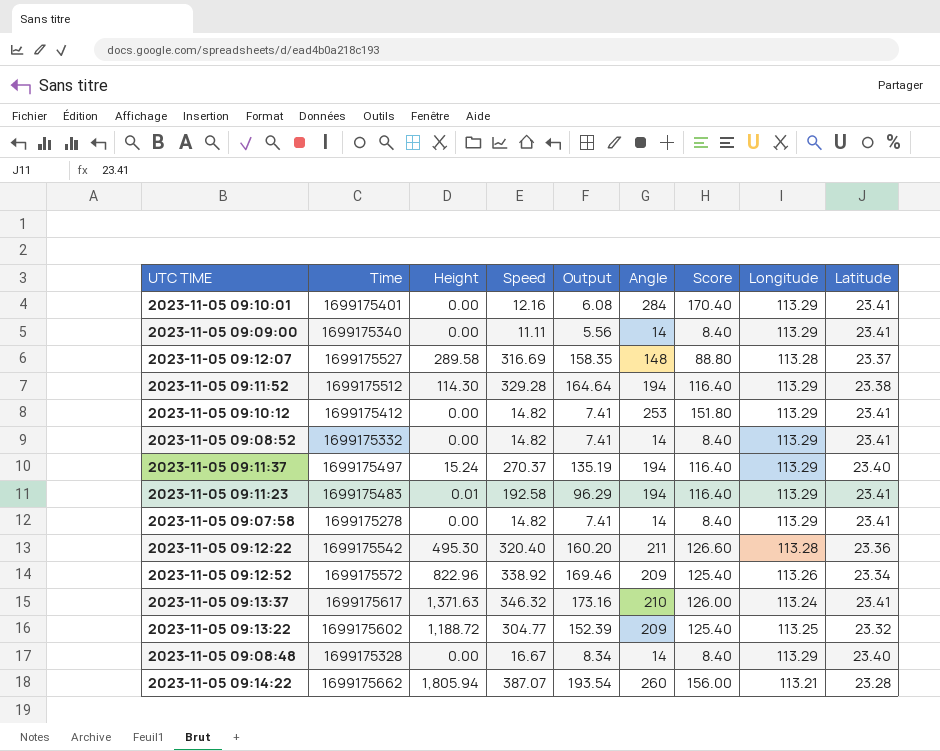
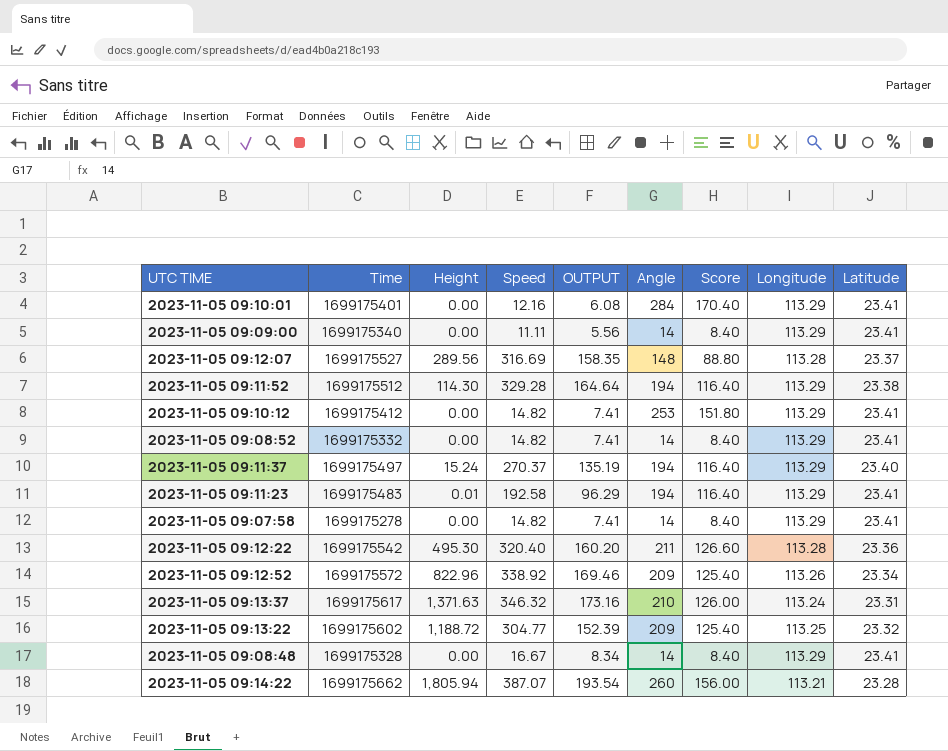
column name: Output -> OUTPUT
2023-11-05 09:12:07 | Height: 289.58 -> 289.56
2023-11-05 09:13:37 | Latitude: 23.41 -> 23.31
2023-11-05 09:08:48 | Latitude: 23.40 -> 23.41

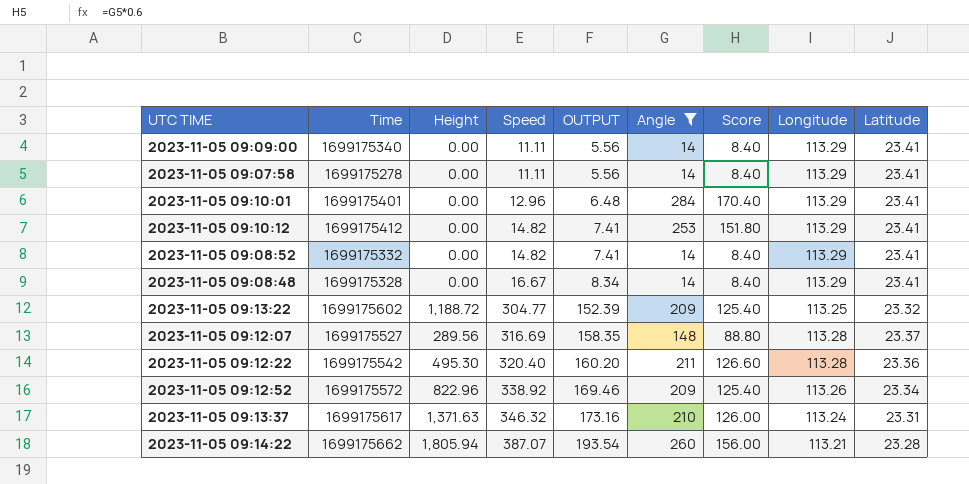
filter: none -> Angle != 194
row order: none -> Speed ascending
2023-11-05 09:07:58 | Speed: 14.82 -> 11.11
2023-11-05 09:07:58 | OUTPUT: 7.41 -> 5.56
2023-11-05 09:10:01 | Speed: 12.16 -> 12.96
2023-11-05 09:10:01 | OUTPUT: 6.08 -> 6.48

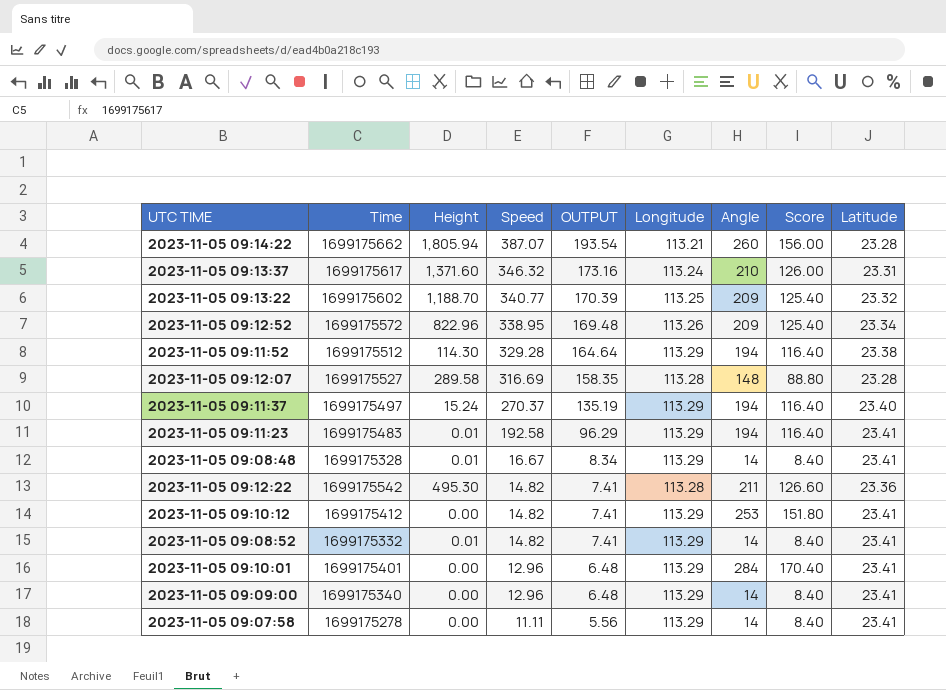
filter: Angle != 194 -> none
row order: Speed ascending -> Speed descending
column Longitude | position: 8 -> 6
2023-11-05 09:13:37 | Height: 1,371.63 -> 1,371.60
2023-11-05 09:13:22 | Height: 1,188.72 -> 1,188.70
2023-11-05 09:13:22 | Speed: 304.77 -> 340.77
2023-11-05 09:13:22 | OUTPUT: 152.39 -> 170.39
2023-11-05 09:12:52 | Speed: 338.92 -> 338.95
2023-11-05 09:12:52 | OUTPUT: 169.46 -> 169.48
2023-11-05 09:12:07 | Height: 289.56 -> 289.58
2023-11-05 09:12:07 | Latitude: 23.37 -> 23.28
2023-11-05 09:08:48 | Height: 0.00 -> 0.01
2023-11-05 09:12:22 | Speed: 320.40 -> 14.82
2023-11-05 09:12:22 | OUTPUT: 160.20 -> 7.41
2023-11-05 09:08:52 | Height: 0.00 -> 0.01
2023-11-05 09:09:00 | Speed: 11.11 -> 12.96
2023-11-05 09:09:00 | OUTPUT: 5.56 -> 6.48

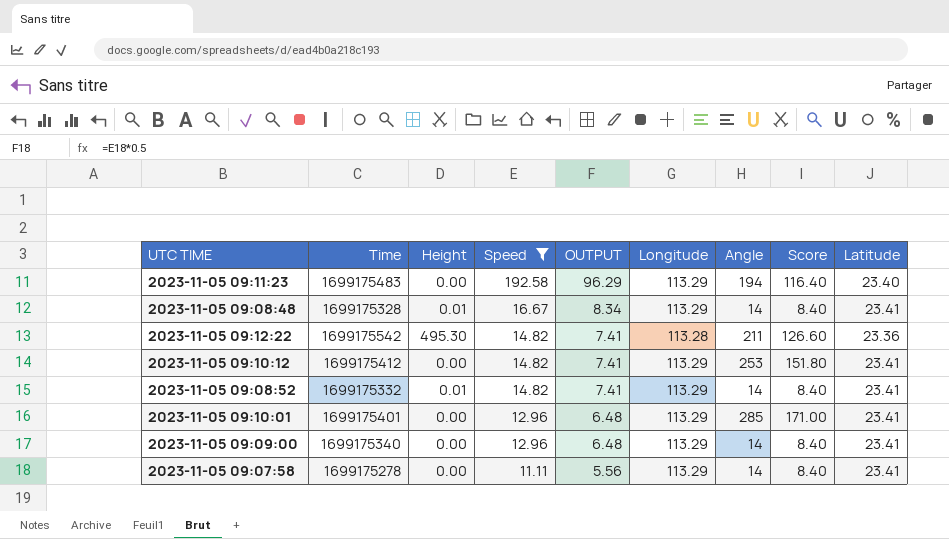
filter: none -> Speed <= 192.58
2023-11-05 09:11:23 | Height: 0.01 -> 0.00
2023-11-05 09:11:23 | Latitude: 23.41 -> 23.40
2023-11-05 09:10:01 | Angle: 284 -> 285
2023-11-05 09:10:01 | Score: 170.40 -> 171.00

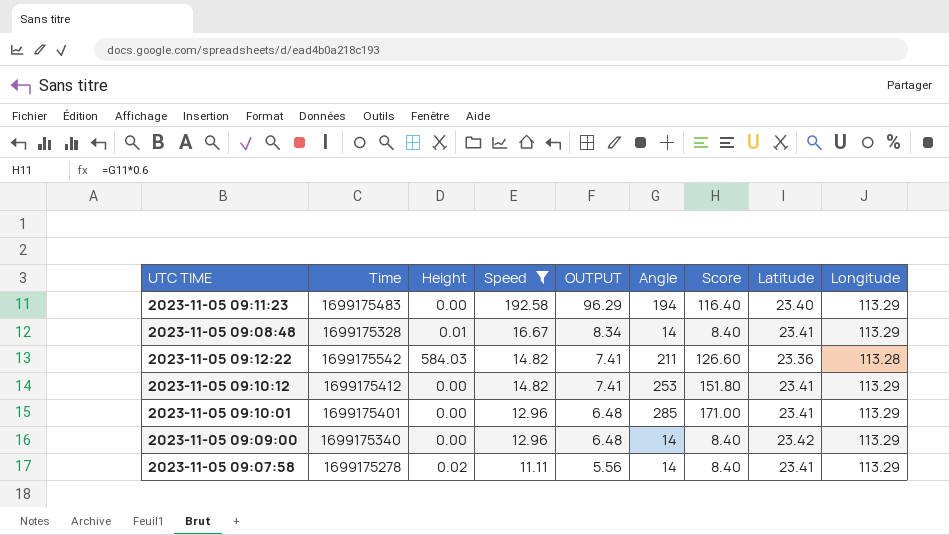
column Longitude | position: 6 -> 9
row 2023-11-05 09:08:52: 1699175332 | 0.01 | 14.82 | 7.41 | 113.29 | 14 | 8.40 | 23.41 -> none
2023-11-05 09:12:22 | Height: 495.30 -> 584.03
2023-11-05 09:09:00 | Latitude: 23.41 -> 23.42
2023-11-05 09:07:58 | Height: 0.00 -> 0.02

